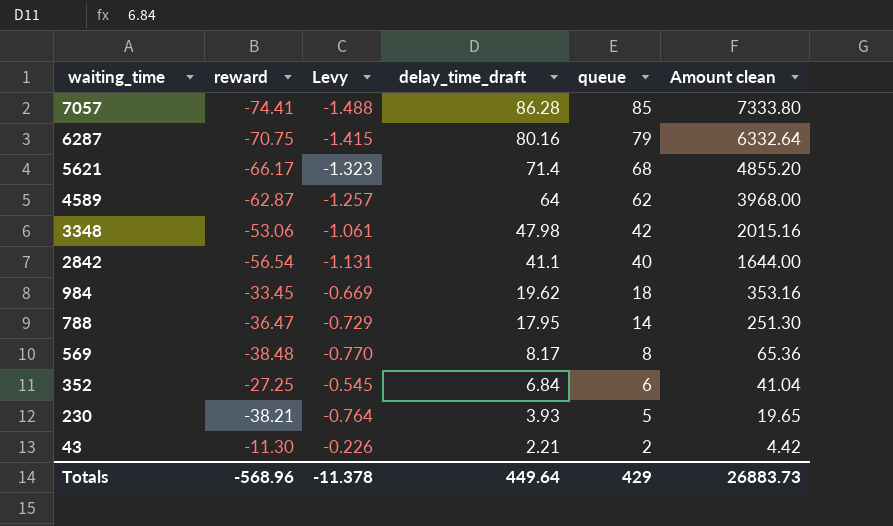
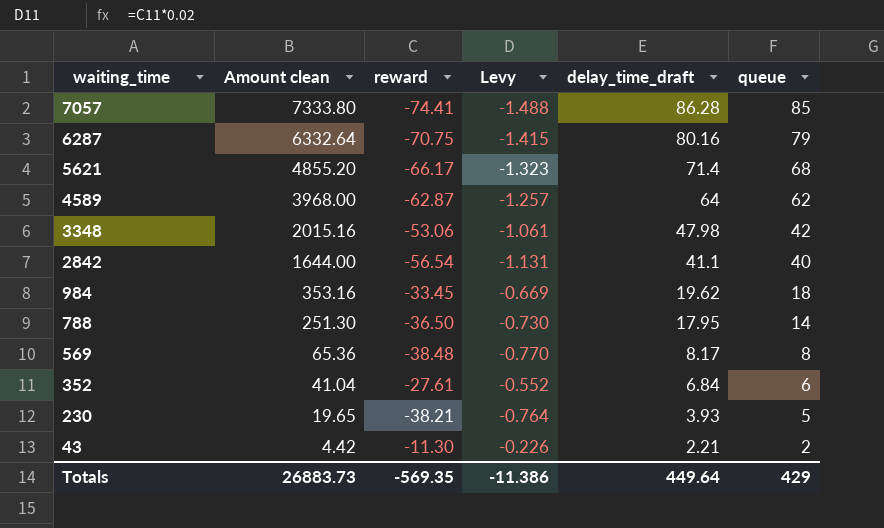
column Amount clean | position: 6 -> 2
788 | reward: -36.47 -> -36.50
788 | Levy: -0.729 -> -0.730
352 | reward: -27.25 -> -27.61
352 | Levy: -0.545 -> -0.552
Totals | reward: -568.96 -> -569.35
Totals | Levy: -11.378 -> -11.386

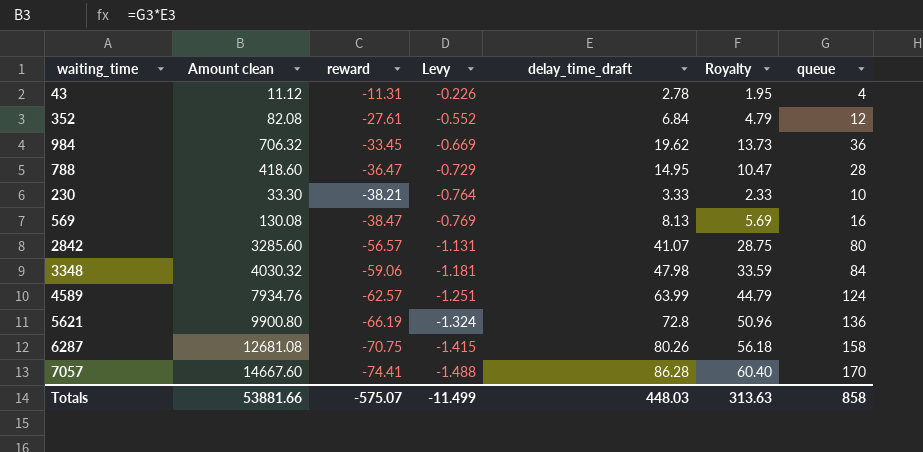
row order: waiting_time descending -> reward descending
column Royalty | formula: none -> [delay_time_draft] * 0.7
43 | Amount clean: 4.42 -> 11.12
43 | reward: -11.30 -> -11.31
43 | delay_time_draft: 2.21 -> 2.78
43 | queue: 2 -> 4
352 | Amount clean: 41.04 -> 82.08
352 | queue: 6 -> 12
984 | Amount clean: 353.16 -> 706.32
984 | queue: 18 -> 36
788 | Amount clean: 251.30 -> 418.60
788 | reward: -36.50 -> -36.47
788 | Levy: -0.730 -> -0.729
788 | delay_time_draft: 17.95 -> 14.95
788 | queue: 14 -> 28
230 | Amount clean: 19.65 -> 33.30
230 | delay_time_draft: 3.93 -> 3.33
230 | queue: 5 -> 10
569 | Amount clean: 65.36 -> 130.08
569 | reward: -38.48 -> -38.47
569 | Levy: -0.770 -> -0.769
569 | delay_time_draft: 8.17 -> 8.13
569 | queue: 8 -> 16
2842 | Amount clean: 1644.00 -> 3285.60
2842 | reward: -56.54 -> -56.57
2842 | delay_time_draft: 41.1 -> 41.07
2842 | queue: 40 -> 80
3348 | Amount clean: 2015.16 -> 4030.32
3348 | reward: -53.06 -> -59.06
3348 | Levy: -1.061 -> -1.181
3348 | queue: 42 -> 84
4589 | Amount clean: 3968.00 -> 7934.76
4589 | reward: -62.87 -> -62.57
4589 | Levy: -1.257 -> -1.251
4589 | delay_time_draft: 64 -> 63.99
4589 | queue: 62 -> 124
5621 | Amount clean: 4855.20 -> 9900.80
5621 | reward: -66.17 -> -66.19
5621 | Levy: -1.323 -> -1.324
5621 | delay_time_draft: 71.4 -> 72.8
5621 | queue: 68 -> 136
6287 | Amount clean: 6332.64 -> 12681.08
6287 | delay_time_draft: 80.16 -> 80.26
6287 | queue: 79 -> 158
7057 | Amount clean: 7333.80 -> 14667.60
7057 | queue: 85 -> 170
Totals | Amount clean: 26883.73 -> 53881.66
Totals | reward: -569.35 -> -575.07
Totals | Levy: -11.386 -> -11.499
Totals | delay_time_draft: 449.64 -> 448.03
Totals | queue: 429 -> 858

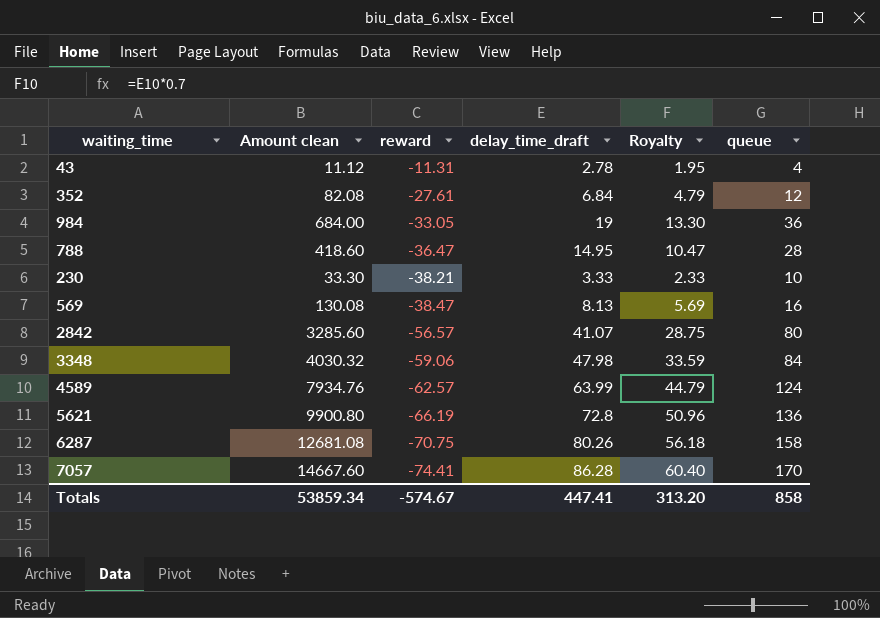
column Levy | formula: [reward] * 0.02 -> none
984 | Amount clean: 706.32 -> 684.00
984 | reward: -33.45 -> -33.05
984 | delay_time_draft: 19.62 -> 19
984 | Royalty: 13.73 -> 13.30
Totals | Amount clean: 53881.66 -> 53859.34
Totals | reward: -575.07 -> -574.67
Totals | delay_time_draft: 448.03 -> 447.41
Totals | Royalty: 313.63 -> 313.20

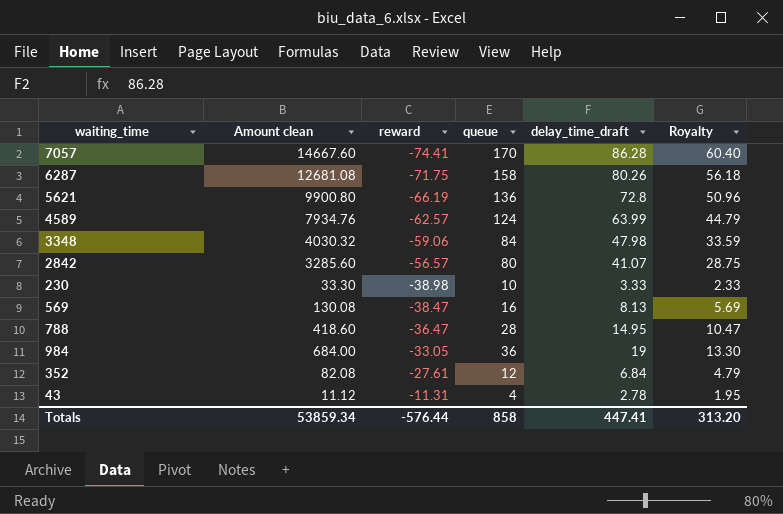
row order: reward descending -> reward ascending
column queue | position: 6 -> 4
6287 | reward: -70.75 -> -71.75
230 | reward: -38.21 -> -38.98
Totals | reward: -574.67 -> -576.44

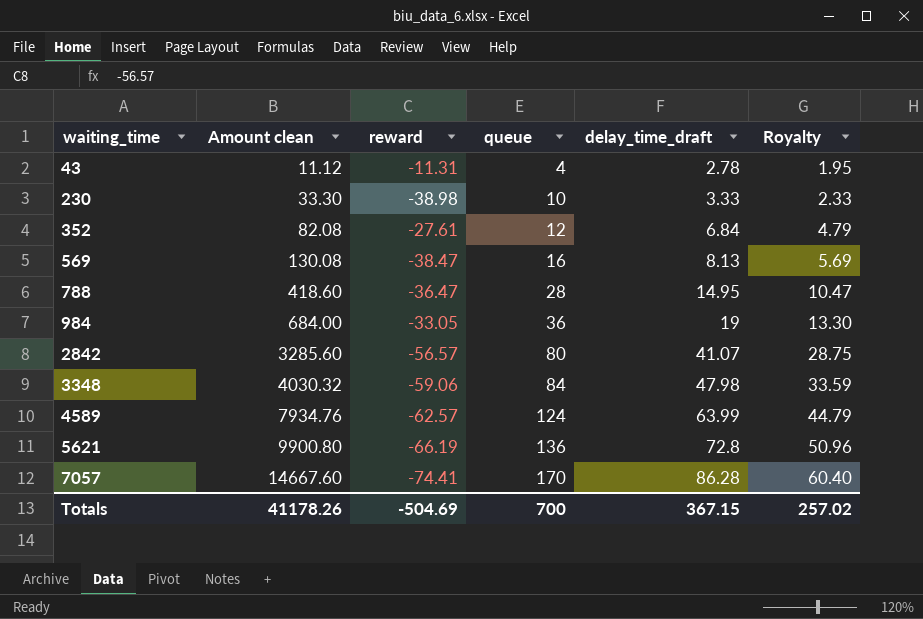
row order: reward ascending -> waiting_time ascending
row 6287: 12681.08 | -71.75 | 158 | 80.26 | 56.18 -> none
Totals | Amount clean: 53859.34 -> 41178.26
Totals | reward: -576.44 -> -504.69
Totals | queue: 858 -> 700
Totals | delay_time_draft: 447.41 -> 367.15
Totals | Royalty: 313.20 -> 257.02

